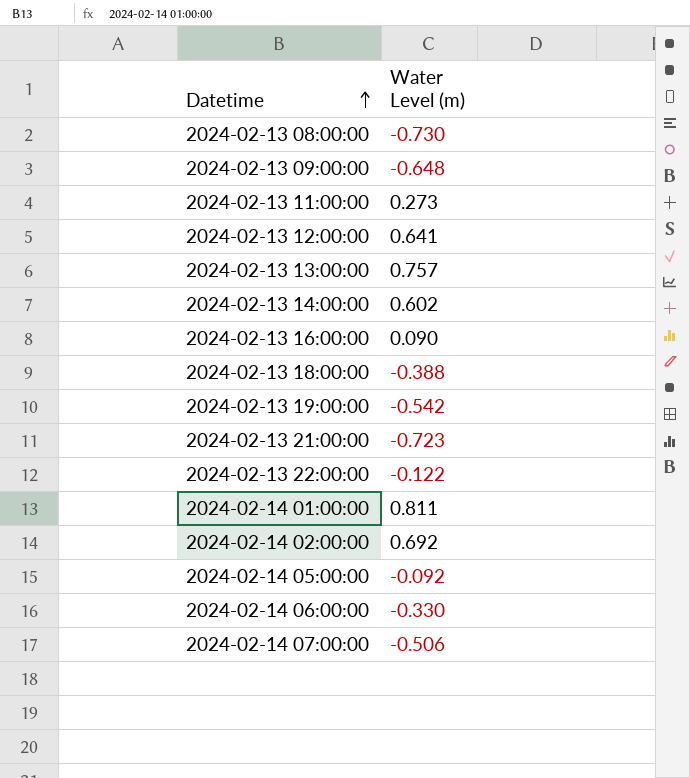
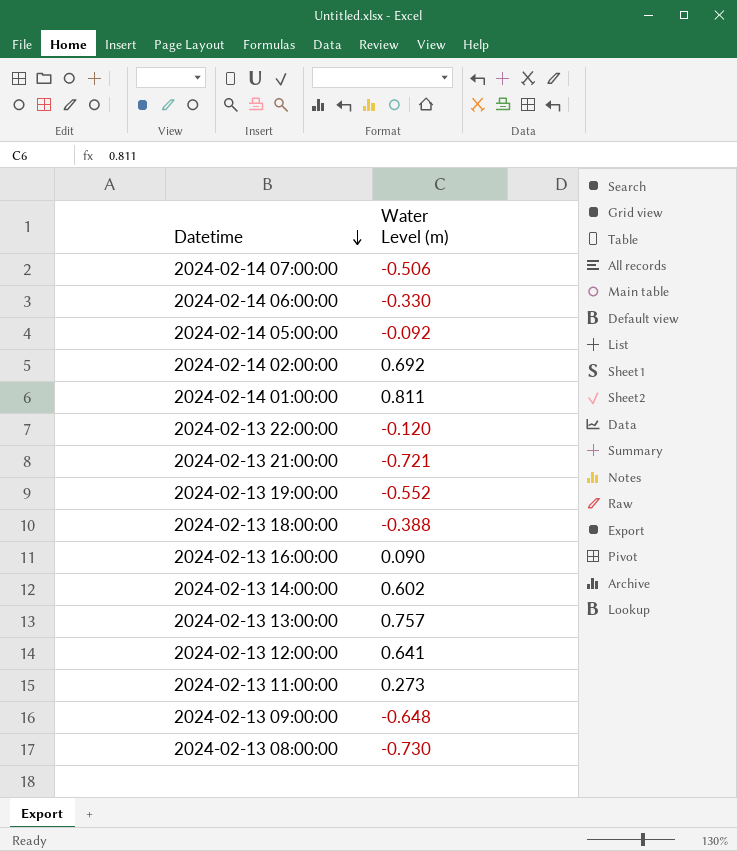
row order: Datetime ascending -> Datetime descending
2024-02-13 22:00:00 | Water Level (m): -0.122 -> -0.120
2024-02-13 21:00:00 | Water Level (m): -0.723 -> -0.721
2024-02-13 19:00:00 | Water Level (m): -0.542 -> -0.552

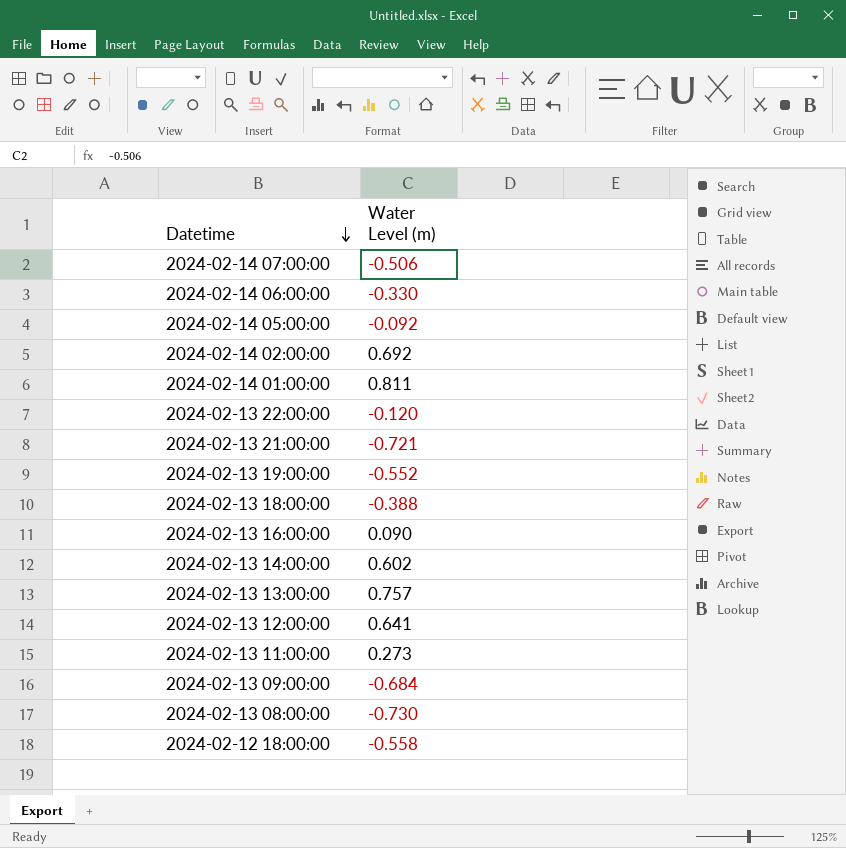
2024-02-13 09:00:00 | Water Level (m): -0.648 -> -0.684
row 2024-02-12 18:00:00: none -> -0.558

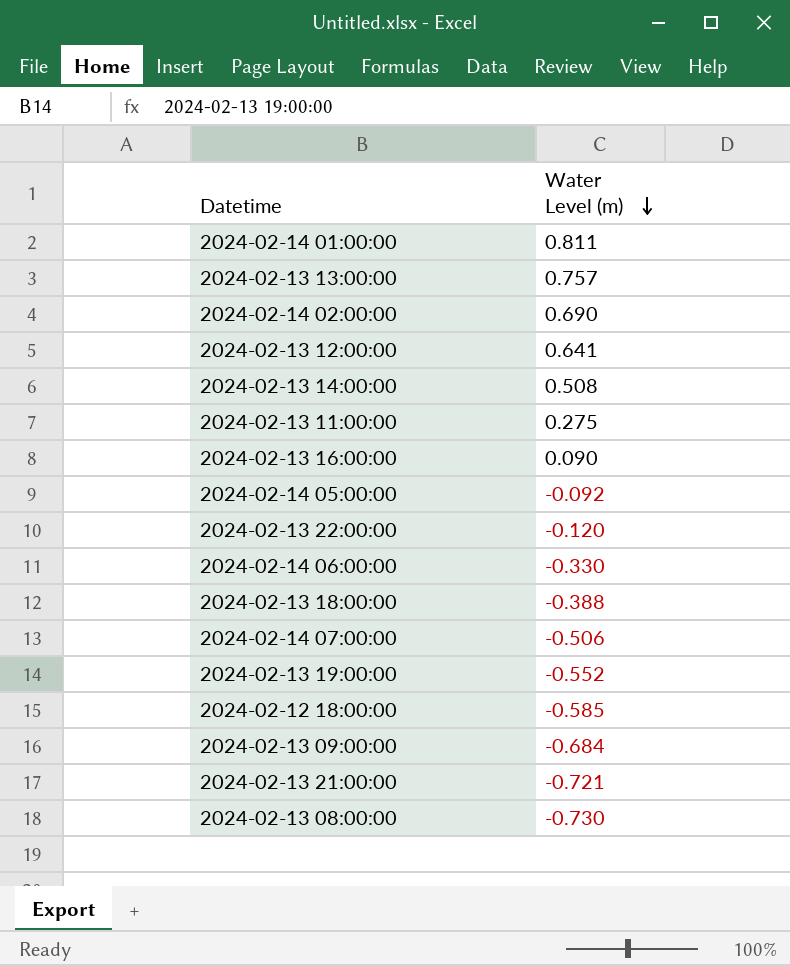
row order: Datetime descending -> Water Level (m) descending
2024-02-14 02:00:00 | Water Level (m): 0.692 -> 0.690
2024-02-13 14:00:00 | Water Level (m): 0.602 -> 0.508
2024-02-13 11:00:00 | Water Level (m): 0.273 -> 0.275
2024-02-12 18:00:00 | Water Level (m): -0.558 -> -0.585

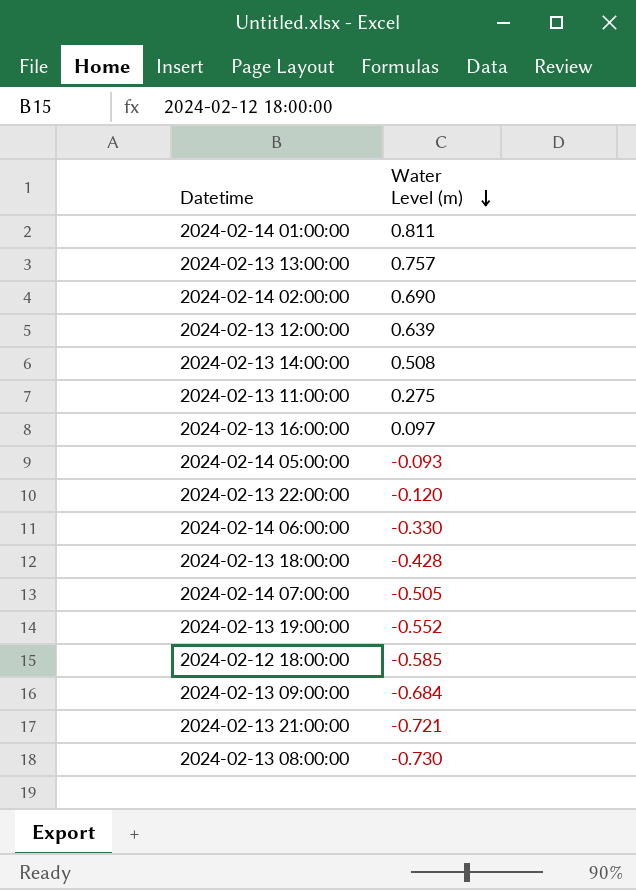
2024-02-13 12:00:00 | Water Level (m): 0.641 -> 0.639
2024-02-13 16:00:00 | Water Level (m): 0.090 -> 0.097
2024-02-14 05:00:00 | Water Level (m): -0.092 -> -0.093
2024-02-13 18:00:00 | Water Level (m): -0.388 -> -0.428
2024-02-14 07:00:00 | Water Level (m): -0.506 -> -0.505

